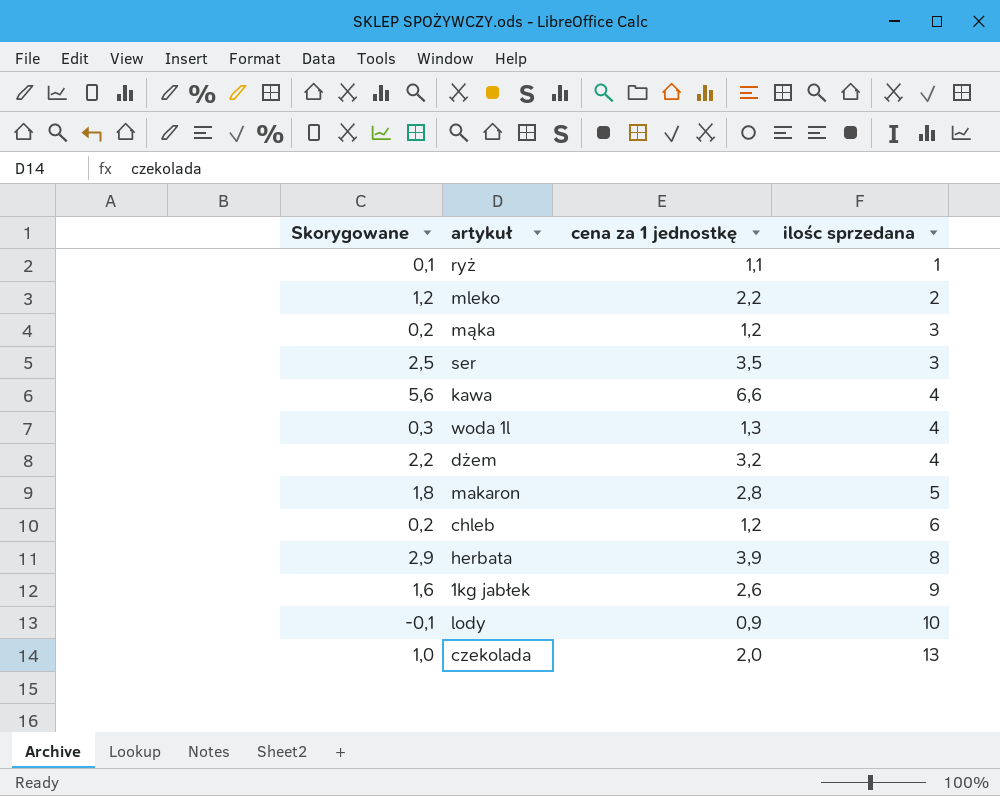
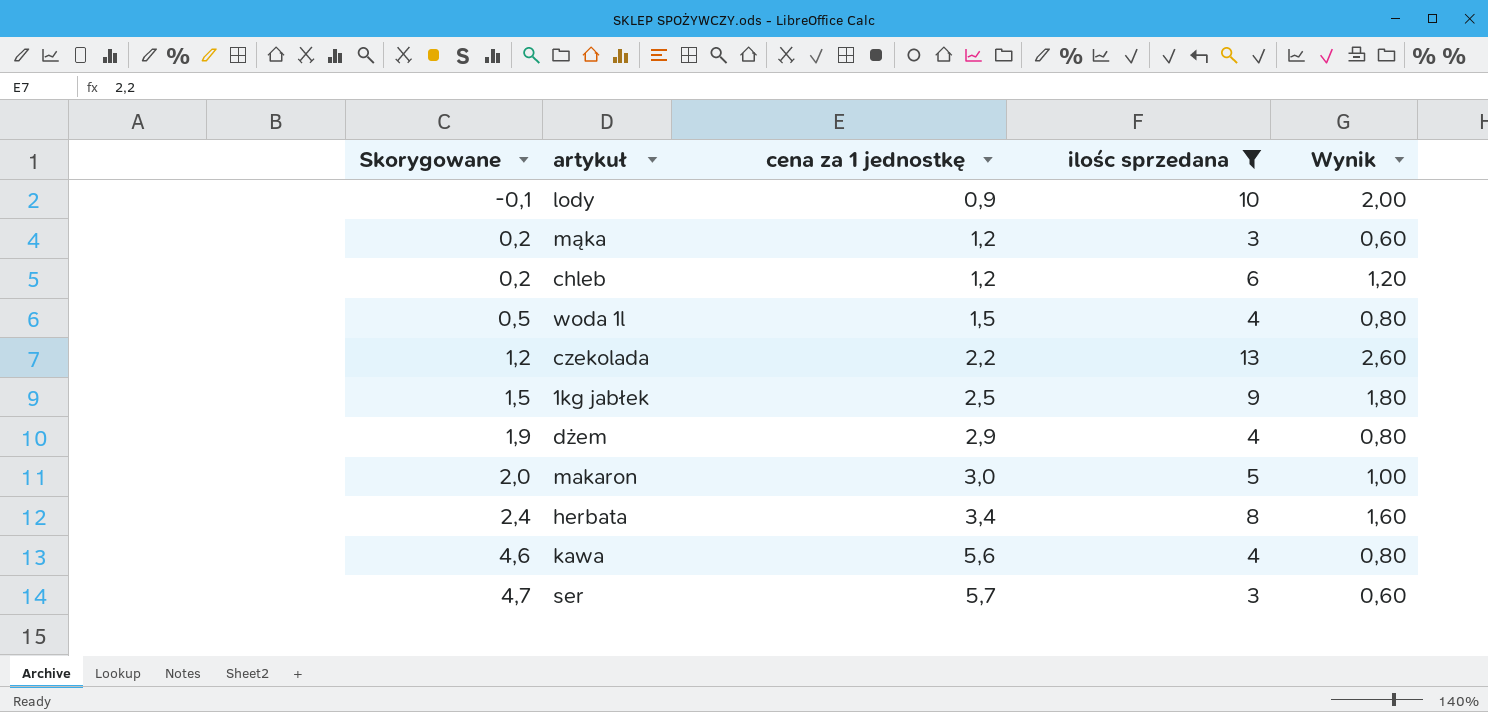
filter: none -> ilośc sprzedana >= 3
row order: ilośc sprzedana ascending -> Skorygowane ascending
column Wynik | formula: none -> [ilośc sprzedana] * 0,2
woda 1l | Skorygowane: 0,3 -> 0,5
woda 1l | cena za 1 jednostkę: 1,3 -> 1,5
czekolada | Skorygowane: 1,0 -> 1,2
czekolada | cena za 1 jednostkę: 2,0 -> 2,2
1kg jabłek | Skorygowane: 1,6 -> 1,5
1kg jabłek | cena za 1 jednostkę: 2,6 -> 2,5
dżem | Skorygowane: 2,2 -> 1,9
dżem | cena za 1 jednostkę: 3,2 -> 2,9
makaron | Skorygowane: 1,8 -> 2,0
makaron | cena za 1 jednostkę: 2,8 -> 3,0
herbata | Skorygowane: 2,9 -> 2,4
herbata | cena za 1 jednostkę: 3,9 -> 3,4
kawa | Skorygowane: 5,6 -> 4,6
kawa | cena za 1 jednostkę: 6,6 -> 5,6
ser | Skorygowane: 2,5 -> 4,7
ser | cena za 1 jednostkę: 3,5 -> 5,7

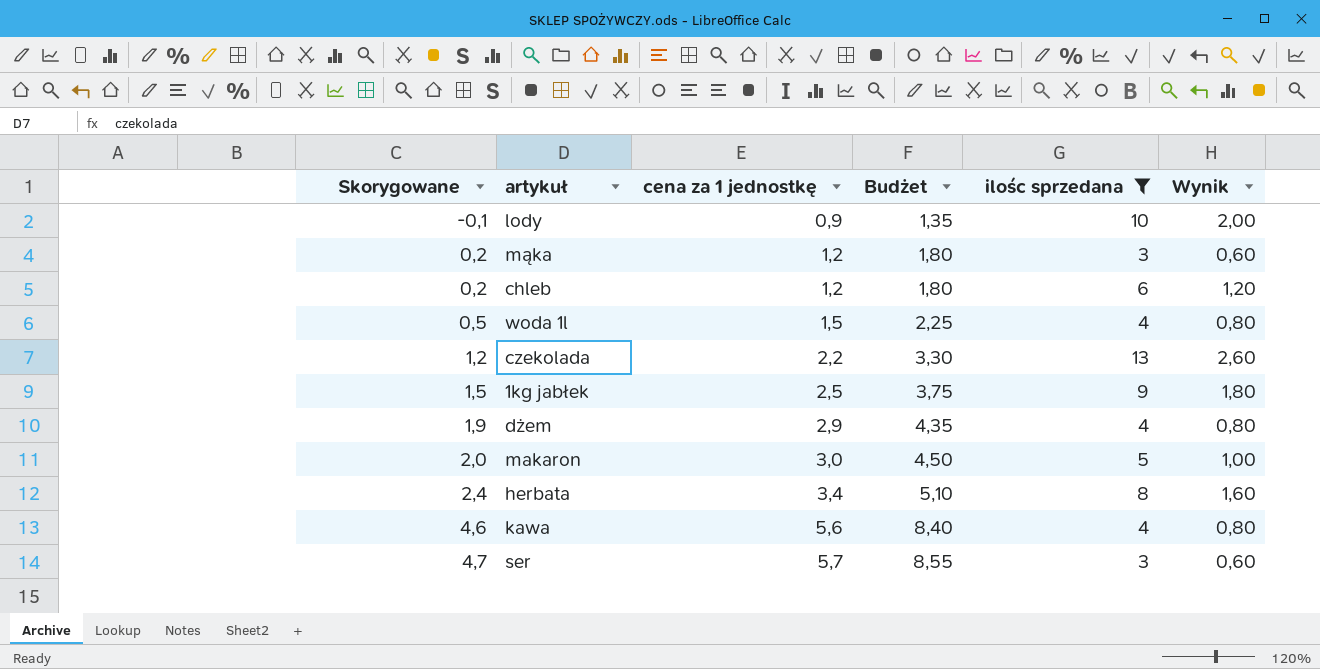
column Budżet | formula: none -> [cena za 1 jednostkę] * 1,5

